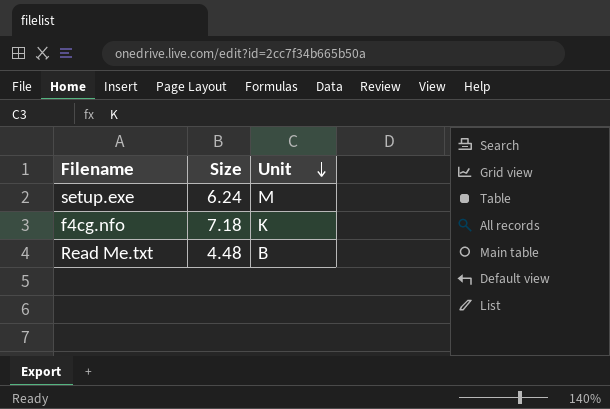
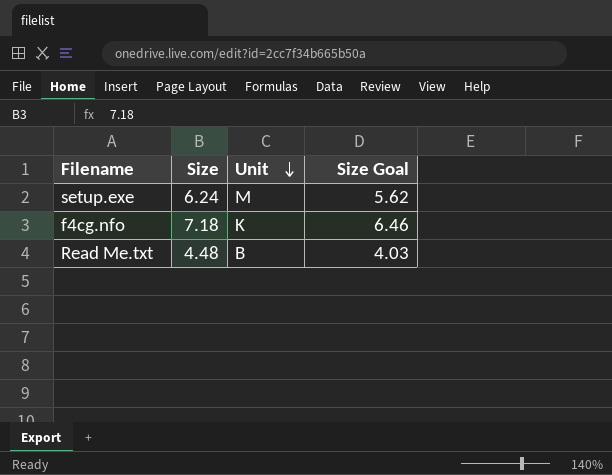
column Size Goal | formula: none -> [Size] * 0.9

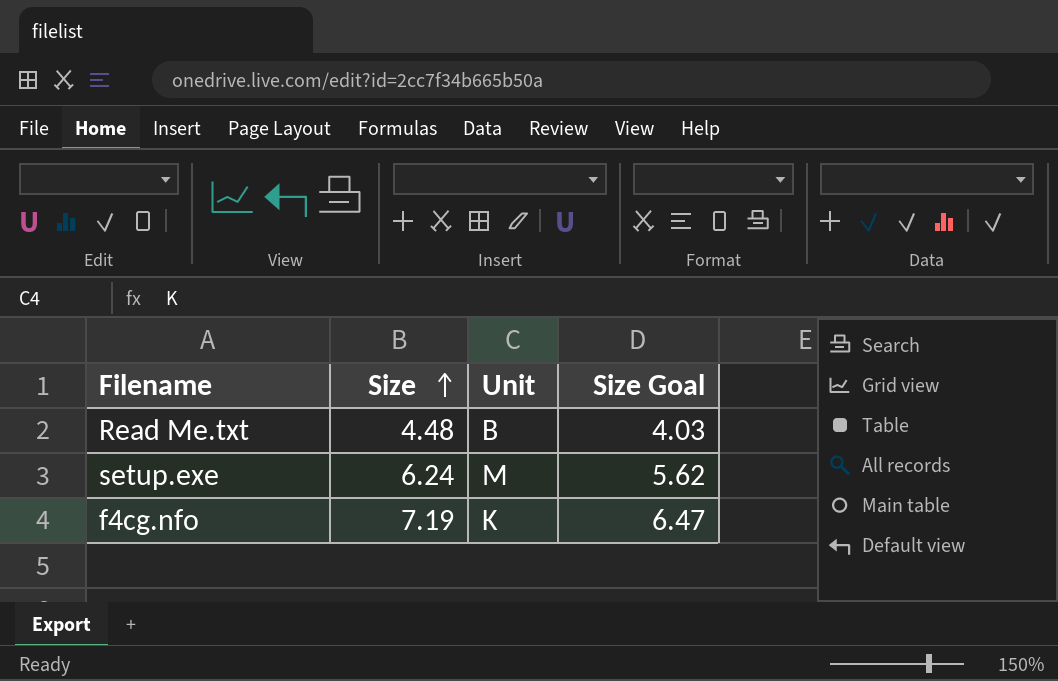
row order: Unit descending -> Size ascending
f4cg.nfo | Size: 7.18 -> 7.19
f4cg.nfo | Size Goal: 6.46 -> 6.47

